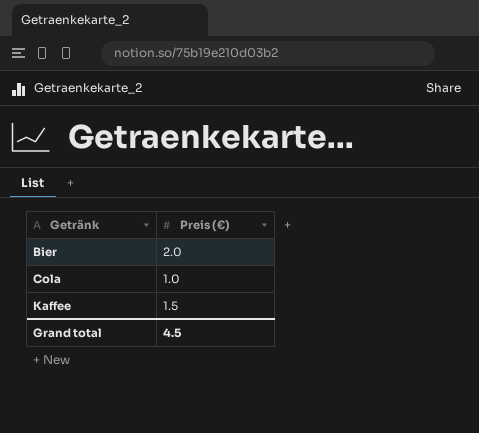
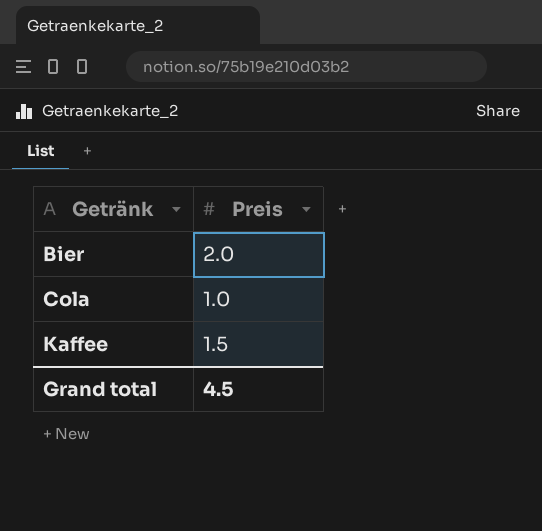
column name: Preis (€) -> Preis

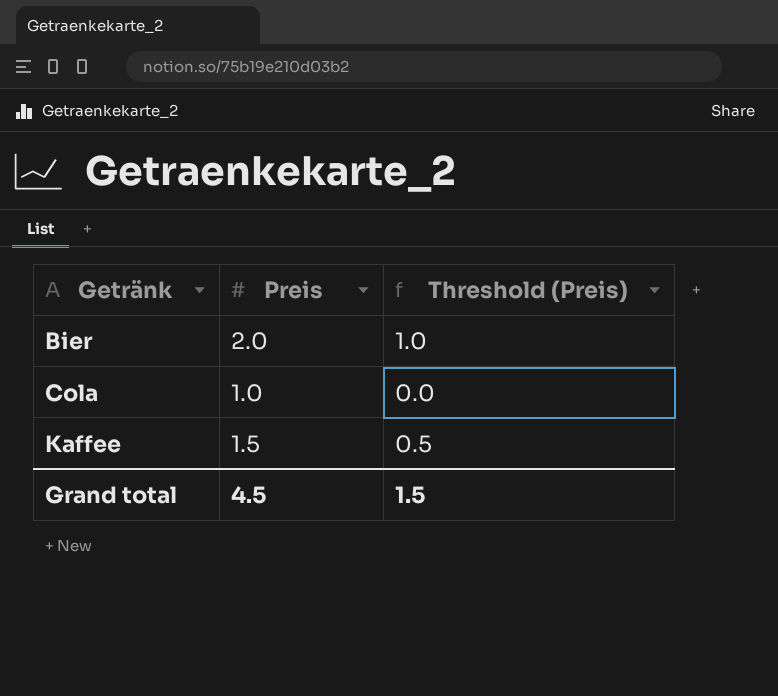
column Threshold (Preis) | formula: none -> [Preis] - 1

